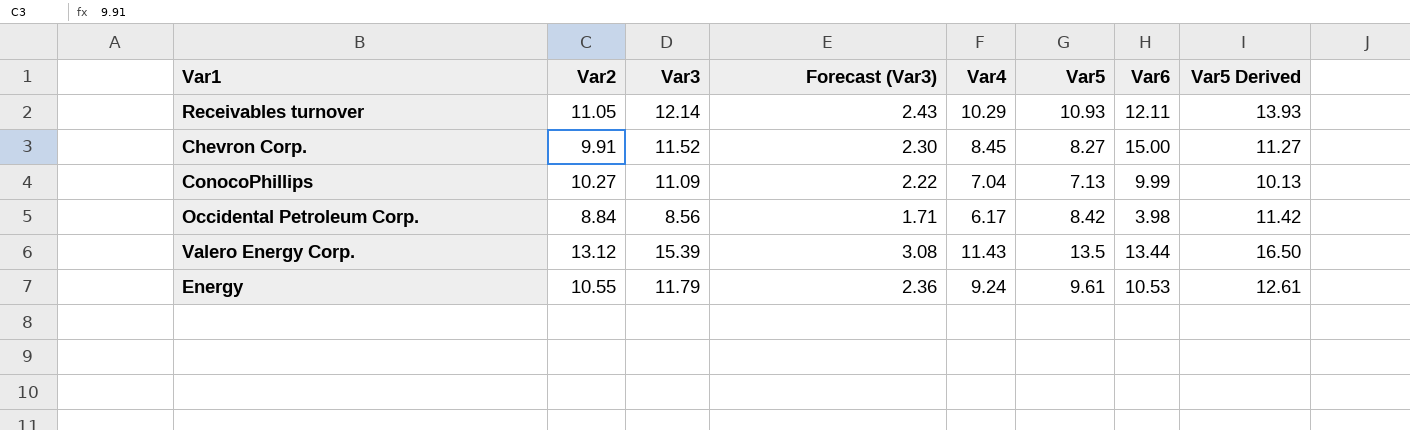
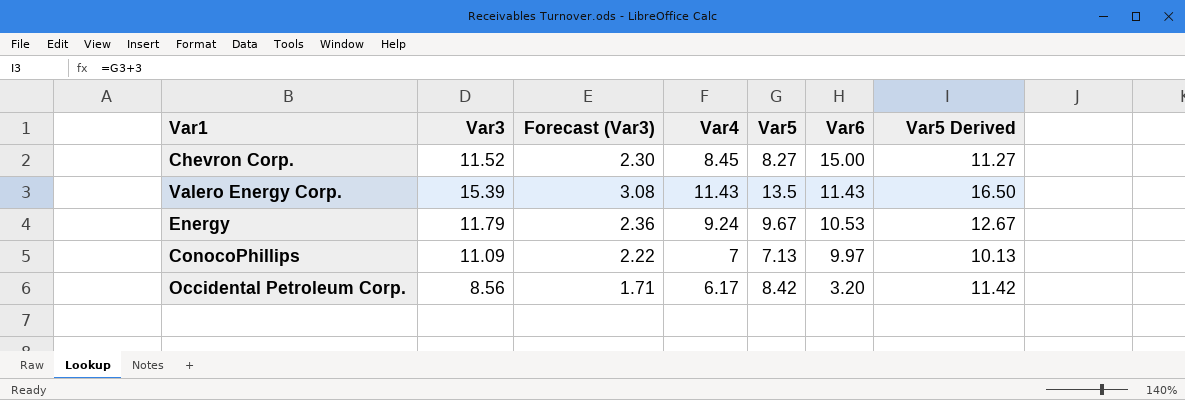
row order: none -> Var6 descending
column Var2 | position: 2 -> none
row Receivables turnover: 11.05 | 12.14 | 2.43 | 10.29 | 10.93 | 12.11 | 13.93 -> none
Valero Energy Corp. | Var6: 13.44 -> 11.43
Energy | Var5: 9.61 -> 9.67
Energy | Var5 Derived: 12.61 -> 12.67
ConocoPhillips | Var4: 7.04 -> 7
ConocoPhillips | Var6: 9.99 -> 9.97
Occidental Petroleum Corp. | Var6: 3.98 -> 3.20

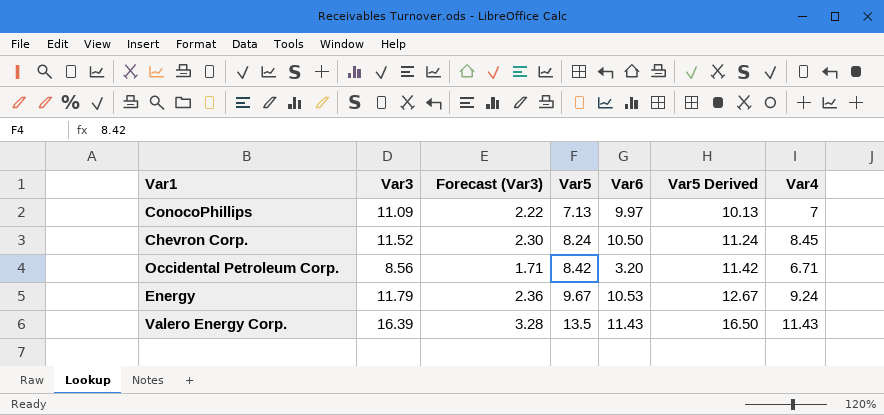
row order: Var6 descending -> Var5 ascending
column Var4 | position: 4 -> 7
Chevron Corp. | Var5: 8.27 -> 8.24
Chevron Corp. | Var6: 15.00 -> 10.50
Chevron Corp. | Var5 Derived: 11.27 -> 11.24
Occidental Petroleum Corp. | Var4: 6.17 -> 6.71
Valero Energy Corp. | Var3: 15.39 -> 16.39
Valero Energy Corp. | Forecast (Var3): 3.08 -> 3.28

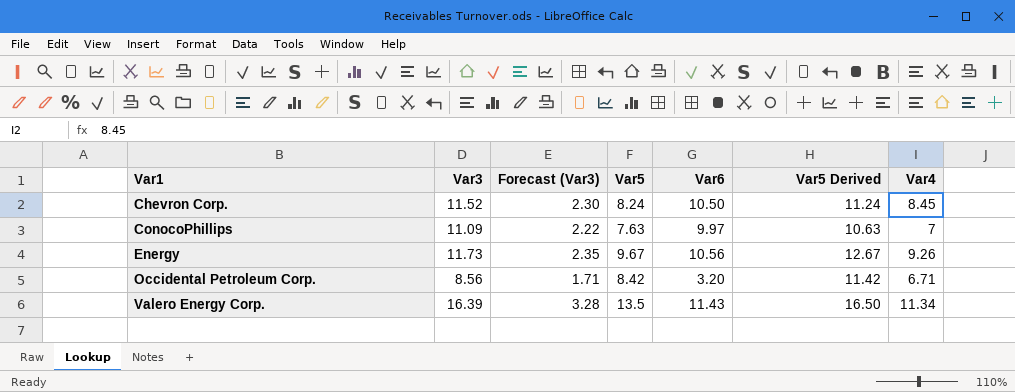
row order: Var5 ascending -> Var1 ascending
ConocoPhillips | Var5: 7.13 -> 7.63
ConocoPhillips | Var5 Derived: 10.13 -> 10.63
Energy | Var3: 11.79 -> 11.73
Energy | Forecast (Var3): 2.36 -> 2.35
Energy | Var6: 10.53 -> 10.56
Energy | Var4: 9.24 -> 9.26
Valero Energy Corp. | Var4: 11.43 -> 11.34

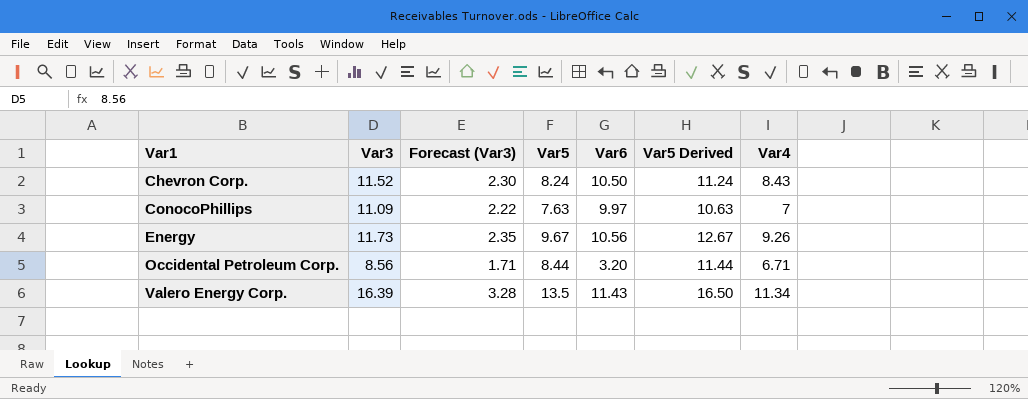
Chevron Corp. | Var4: 8.45 -> 8.43
Occidental Petroleum Corp. | Var5: 8.42 -> 8.44
Occidental Petroleum Corp. | Var5 Derived: 11.42 -> 11.44

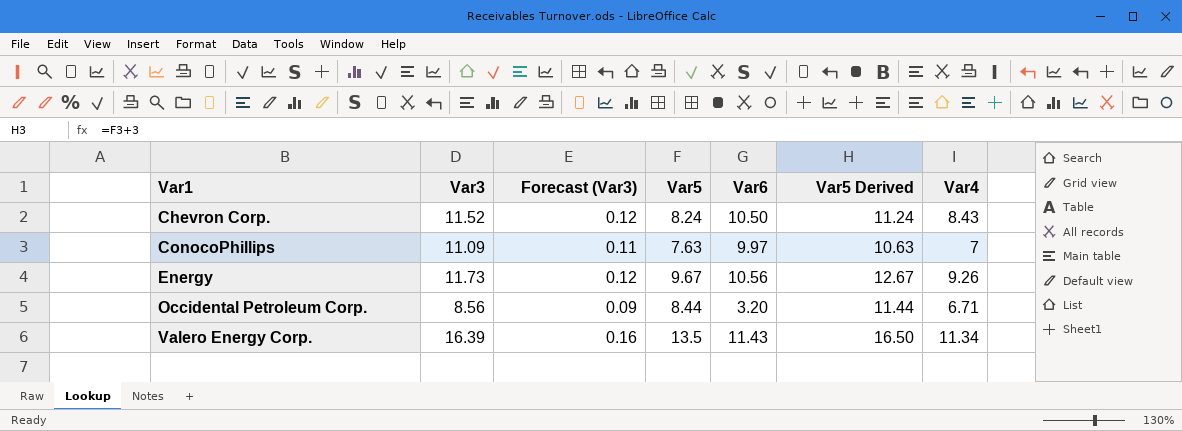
column Forecast (Var3) | formula: [Var3] * 0.2 -> [Var3] * 0.01

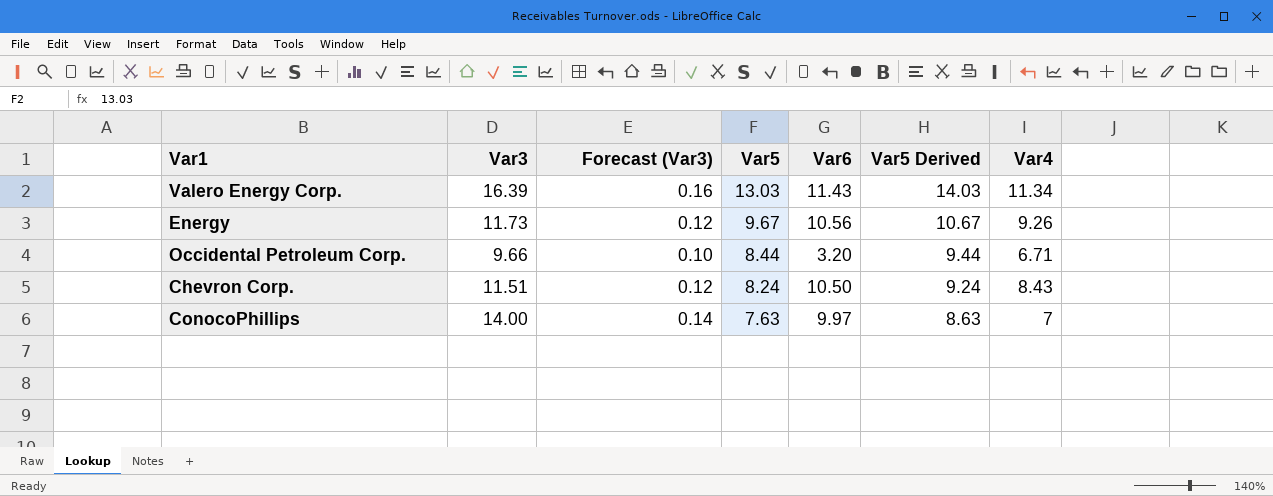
row order: Var1 ascending -> Var5 descending
column Var5 Derived | formula: [Var5] + 3 -> [Var5] + 1
Valero Energy Corp. | Var5: 13.5 -> 13.03
Occidental Petroleum Corp. | Var3: 8.56 -> 9.66
Occidental Petroleum Corp. | Forecast (Var3): 0.09 -> 0.10
Chevron Corp. | Var3: 11.52 -> 11.51
ConocoPhillips | Var3: 11.09 -> 14.00
ConocoPhillips | Forecast (Var3): 0.11 -> 0.14

